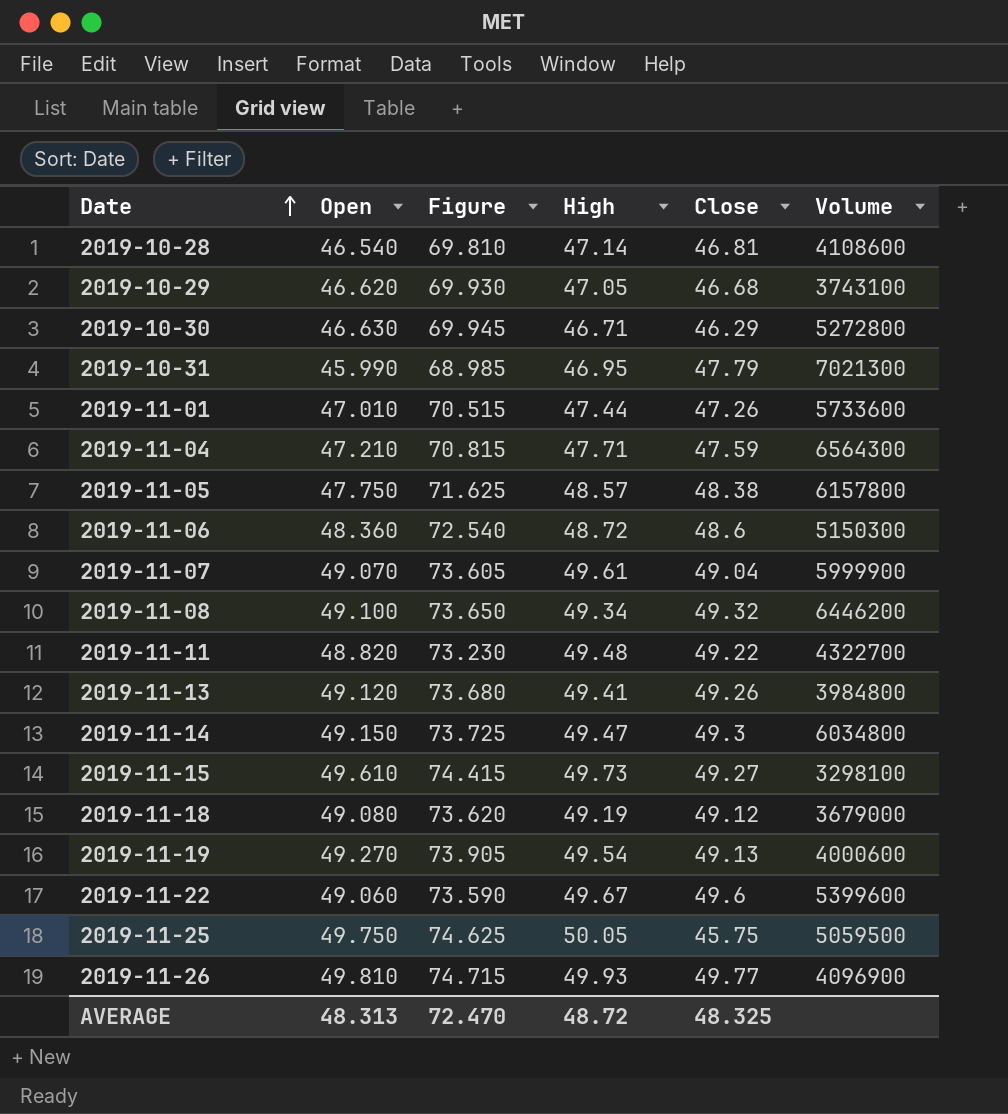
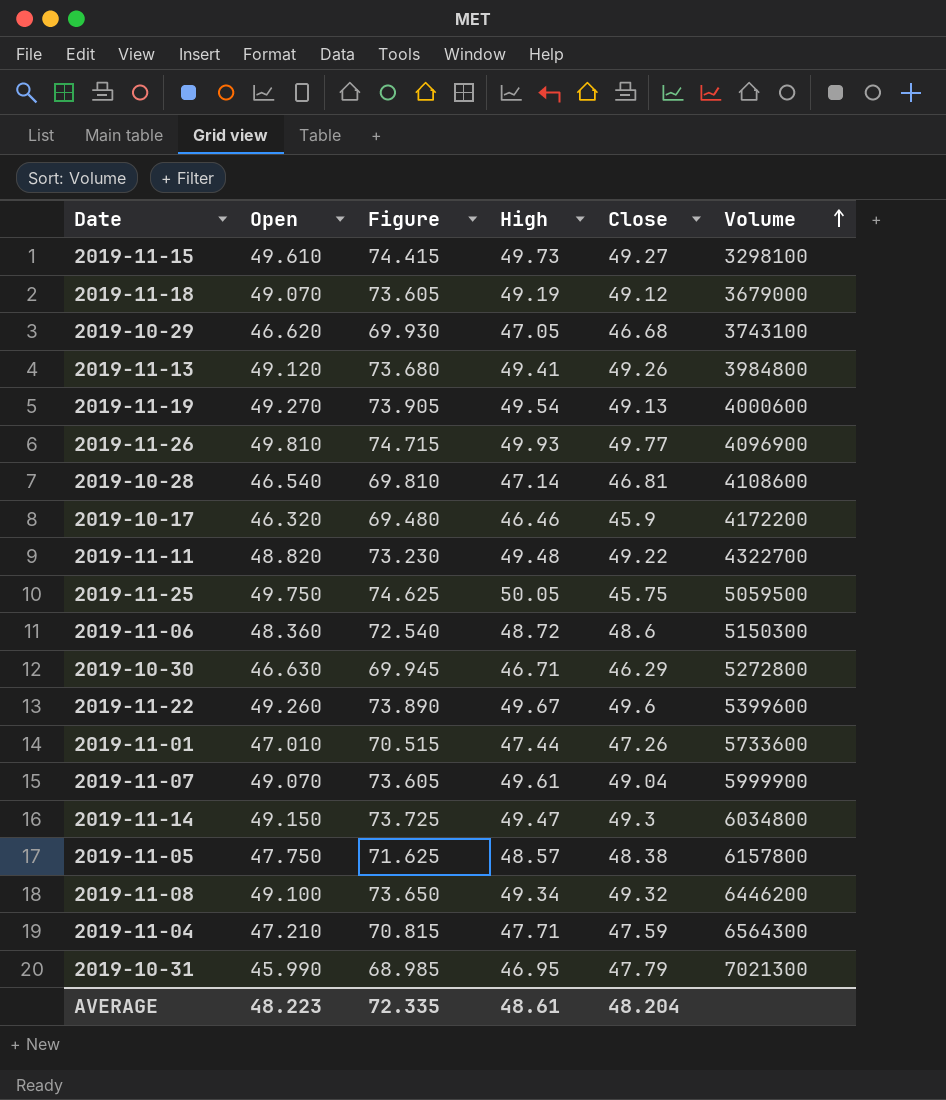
row order: Date ascending -> Volume ascending
2019-11-18 | Open: 49.080 -> 49.070
2019-11-18 | Figure: 73.620 -> 73.605
row 2019-10-17: none -> 46.320 | 69.480 | 46.46 | 45.9 | 4172200
2019-11-22 | Open: 49.060 -> 49.260
2019-11-22 | Figure: 73.590 -> 73.890
AVERAGE | Open: 48.313 -> 48.223
AVERAGE | Figure: 72.470 -> 72.335
AVERAGE | High: 48.72 -> 48.61
AVERAGE | Close: 48.325 -> 48.204

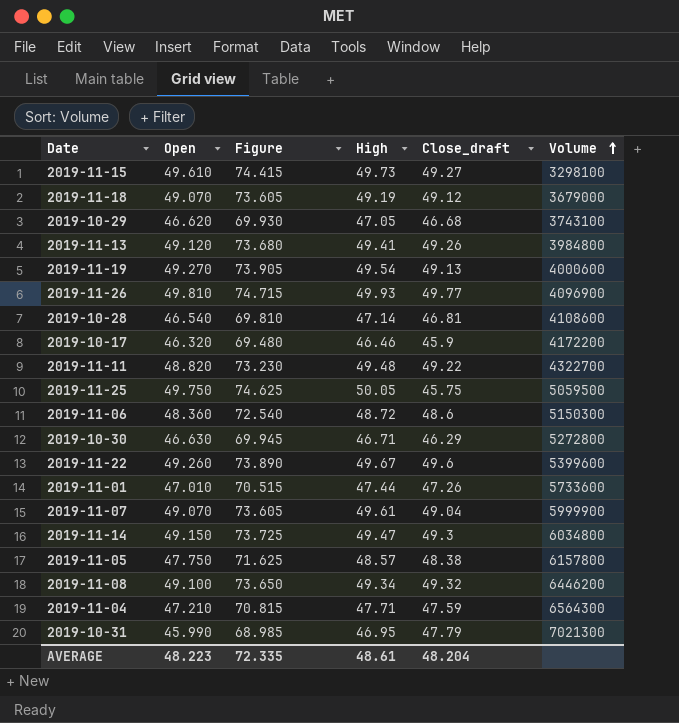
column name: Close -> Close_draft

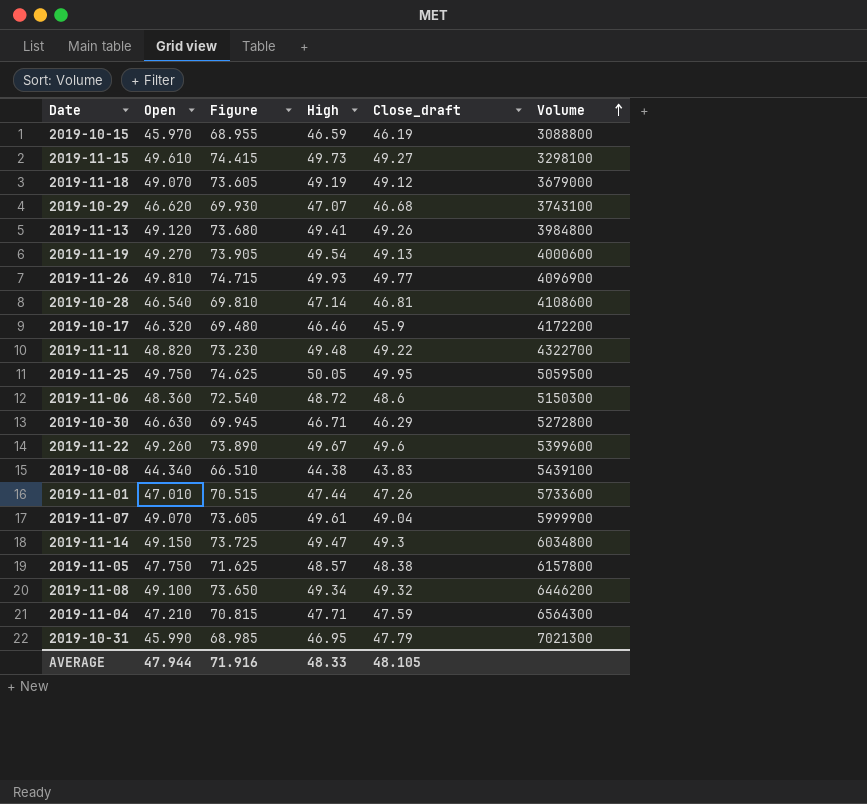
row 2019-10-15: none -> 45.970 | 68.955 | 46.59 | 46.19 | 3088800
2019-10-29 | High: 47.05 -> 47.07
2019-11-25 | Close_draft: 45.75 -> 49.95
row 2019-10-08: none -> 44.340 | 66.510 | 44.38 | 43.83 | 5439100
AVERAGE | Open: 48.223 -> 47.944
AVERAGE | Figure: 72.335 -> 71.916
AVERAGE | High: 48.61 -> 48.33
AVERAGE | Close_draft: 48.204 -> 48.105

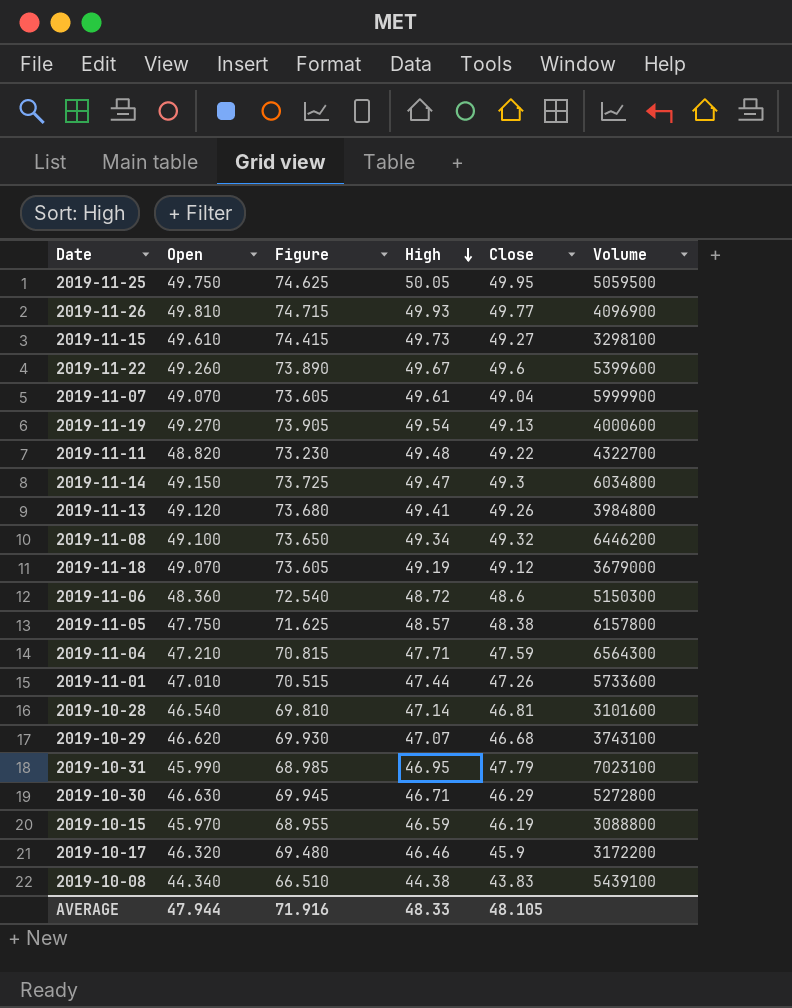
row order: Volume ascending -> High descending
column name: Close_draft -> Close
2019-10-28 | Volume: 4108600 -> 3101600
2019-10-31 | Volume: 7021300 -> 7023100
2019-10-17 | Volume: 4172200 -> 3172200

